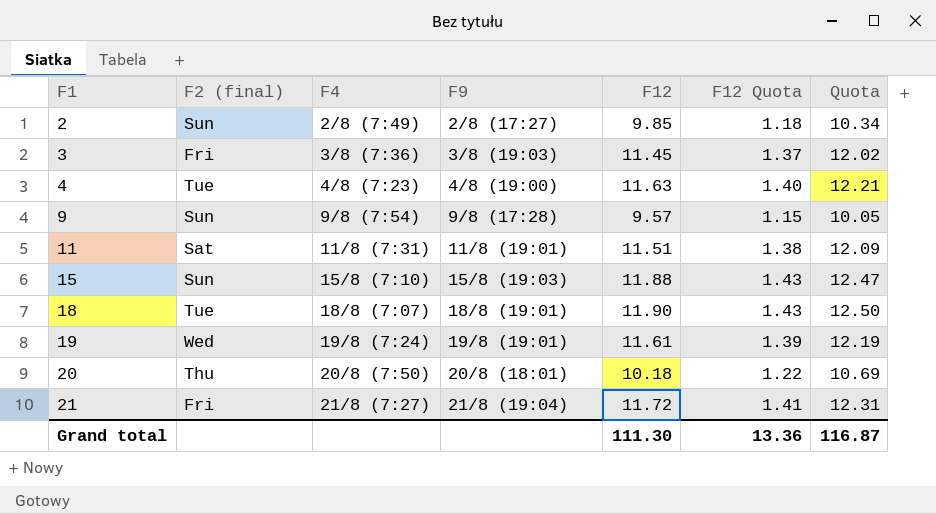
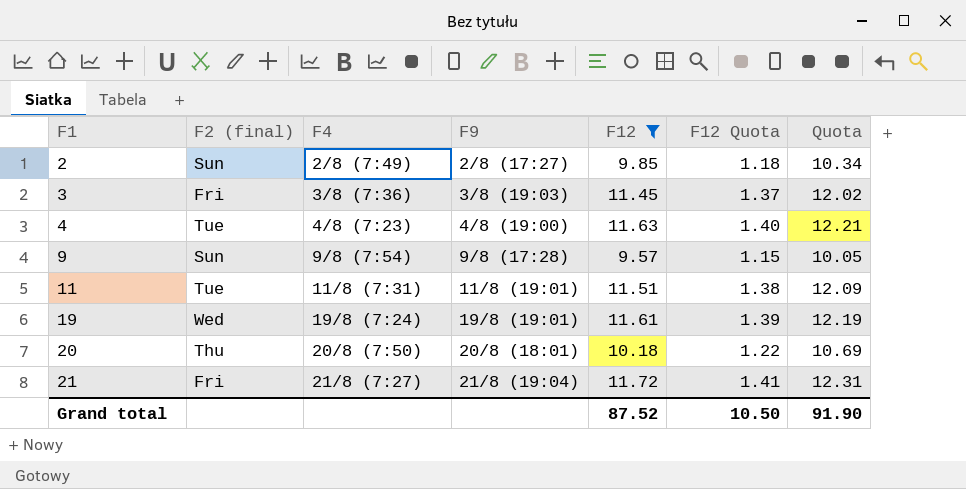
filter: none -> F12 <= 11.72
11 | F2 (final): Sat -> Tue
Grand total | F12: 111.30 -> 87.52
Grand total | F12 Quota: 13.36 -> 10.50
Grand total | Quota: 116.87 -> 91.90

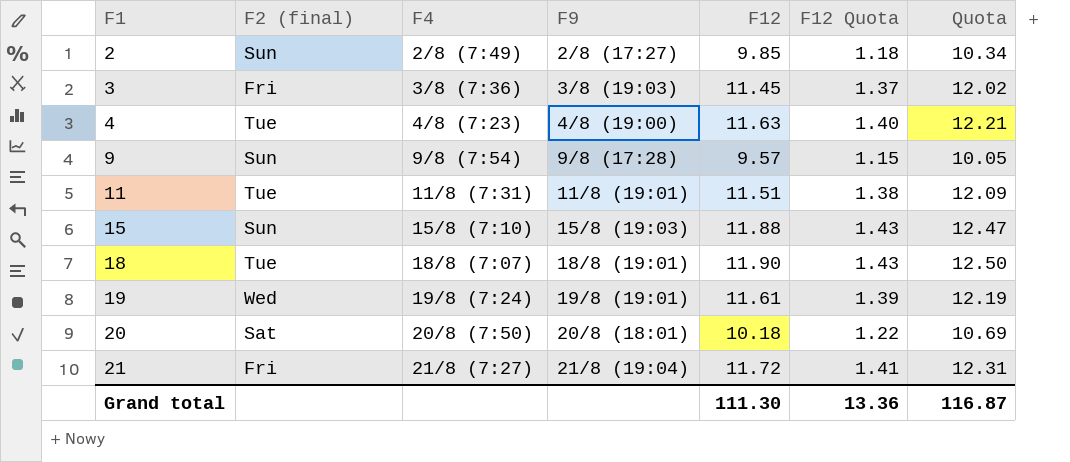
filter: F12 <= 11.72 -> none
20 | F2 (final): Thu -> Sat
Grand total | F12: 87.52 -> 111.30
Grand total | F12 Quota: 10.50 -> 13.36
Grand total | Quota: 91.90 -> 116.87

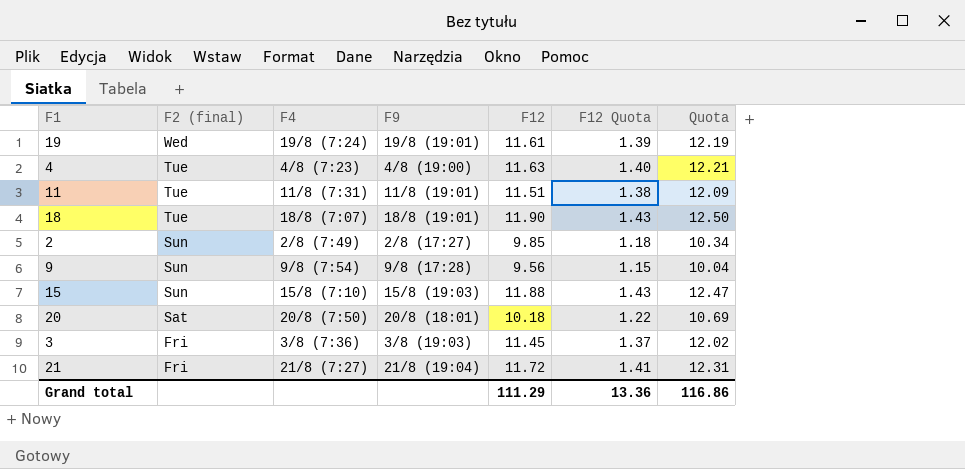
row order: F1 ascending -> F2 (final) descending
9 | F12: 9.57 -> 9.56
9 | Quota: 10.05 -> 10.04
Grand total | F12: 111.30 -> 111.29
Grand total | Quota: 116.87 -> 116.86

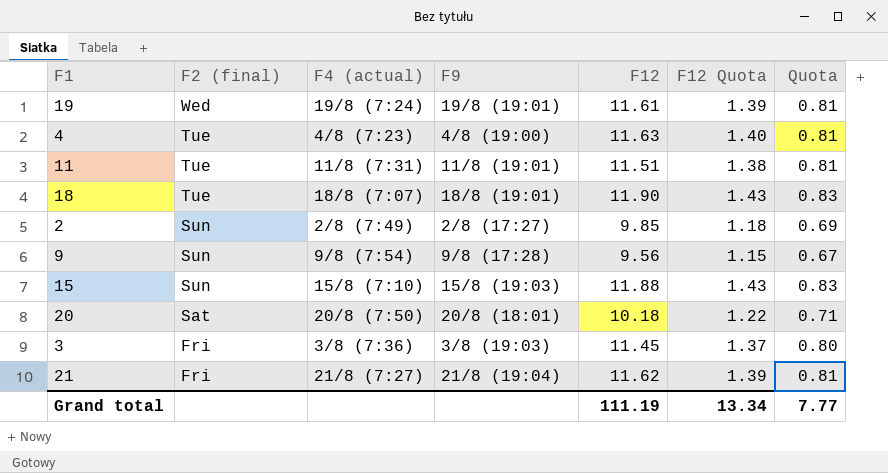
column name: F4 -> F4 (actual)
column Quota | formula: [F12] * 1.05 -> [F12] * 0.07
21 | F12: 11.72 -> 11.62
21 | F12 Quota: 1.41 -> 1.39
Grand total | F12: 111.29 -> 111.19
Grand total | F12 Quota: 13.36 -> 13.34
Grand total | Quota: 116.86 -> 7.77

